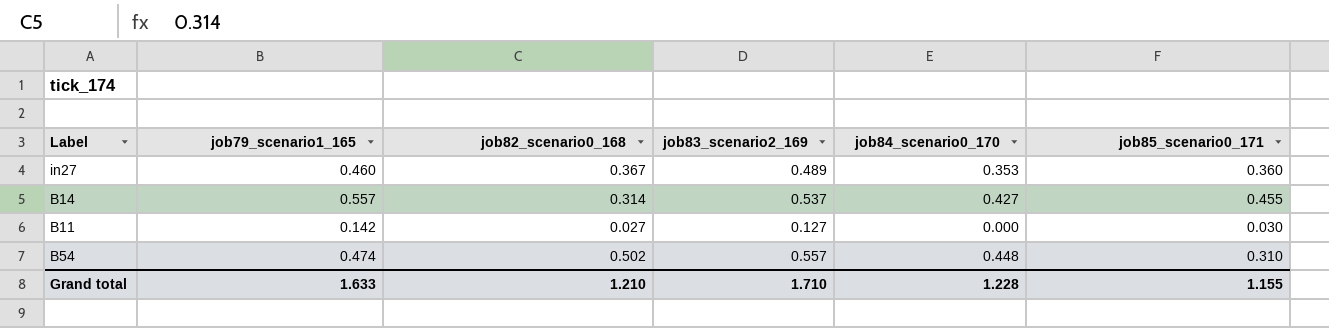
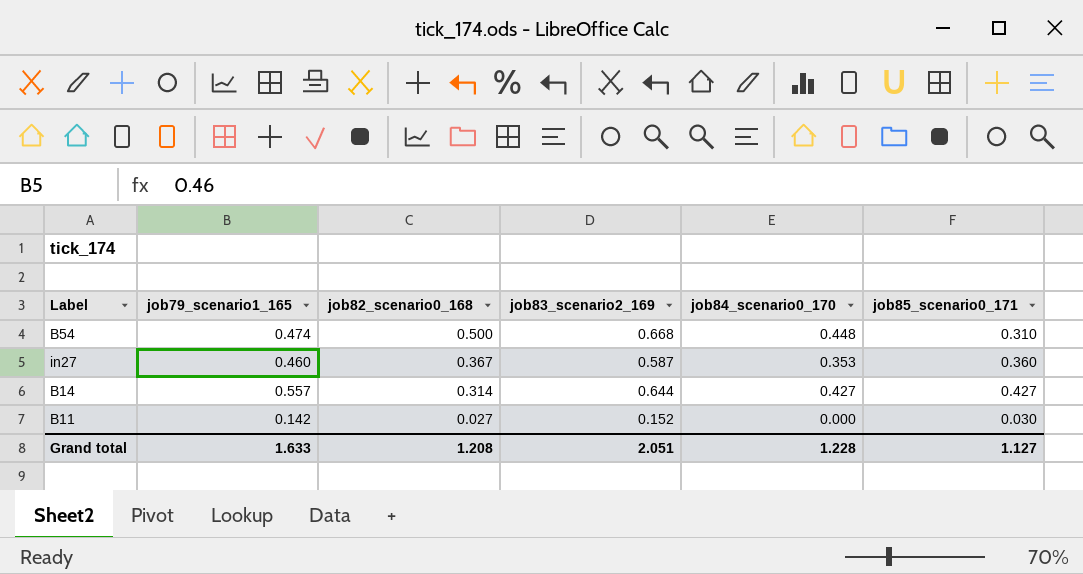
row order: none -> job82_scenario0_168 descending
B54 | job82_scenario0_168: 0.502 -> 0.500
B54 | job83_scenario2_169: 0.557 -> 0.668
in27 | job83_scenario2_169: 0.489 -> 0.587
B14 | job83_scenario2_169: 0.537 -> 0.644
B14 | job85_scenario0_171: 0.455 -> 0.427
B11 | job83_scenario2_169: 0.127 -> 0.152
Grand total | job82_scenario0_168: 1.210 -> 1.208
Grand total | job83_scenario2_169: 1.710 -> 2.051
Grand total | job85_scenario0_171: 1.155 -> 1.127

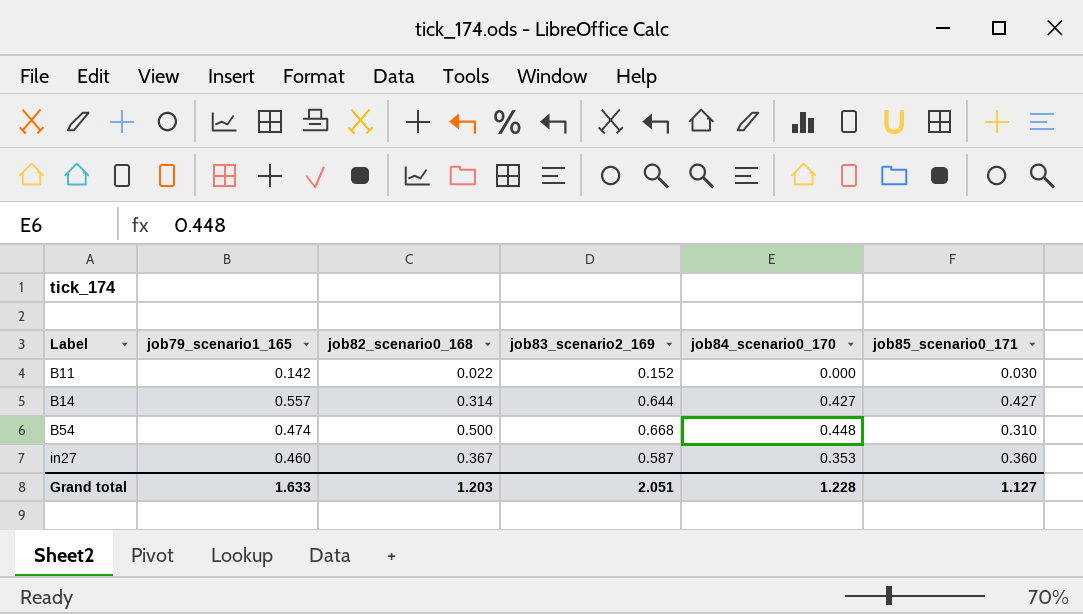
row order: job82_scenario0_168 descending -> Label ascending
B11 | job82_scenario0_168: 0.027 -> 0.022
Grand total | job82_scenario0_168: 1.208 -> 1.203

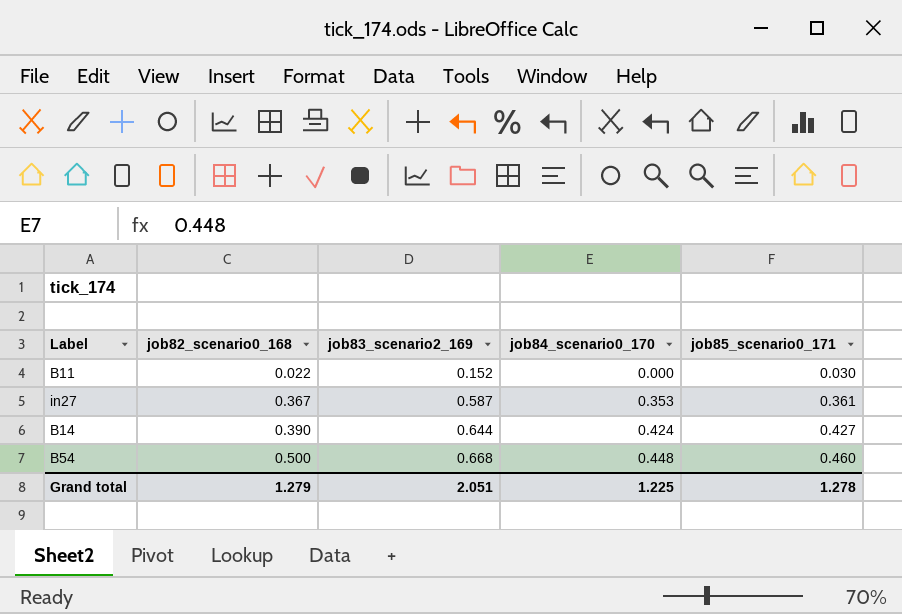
row order: Label ascending -> job82_scenario0_168 ascending
column job79_scenario1_165 | position: 2 -> none
in27 | job85_scenario0_171: 0.360 -> 0.361
B14 | job82_scenario0_168: 0.314 -> 0.390
B14 | job84_scenario0_170: 0.427 -> 0.424
B54 | job85_scenario0_171: 0.310 -> 0.460
Grand total | job82_scenario0_168: 1.203 -> 1.279
Grand total | job84_scenario0_170: 1.228 -> 1.225
Grand total | job85_scenario0_171: 1.127 -> 1.278

